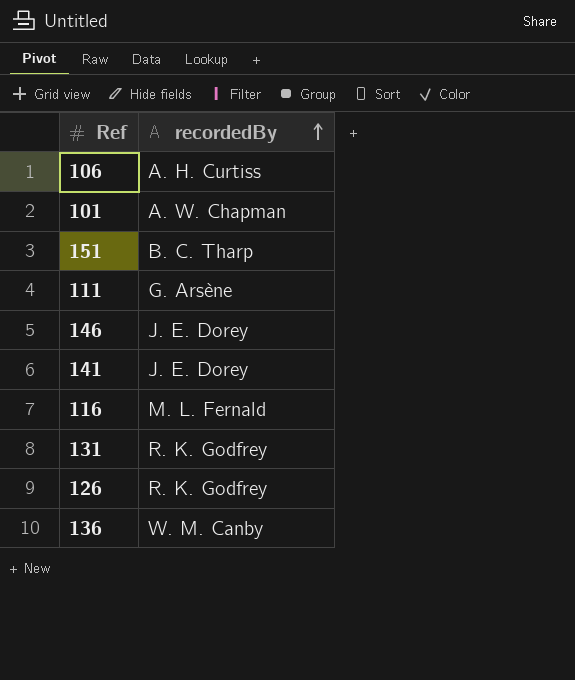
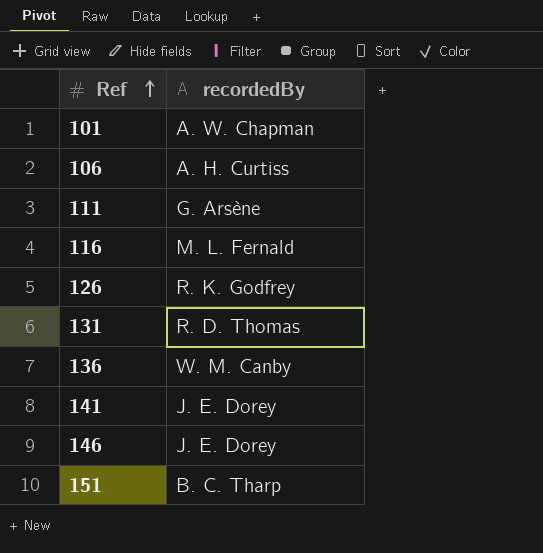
row order: recordedBy ascending -> Ref ascending
131 | recordedBy: R. K. Godfrey -> R. D. Thomas

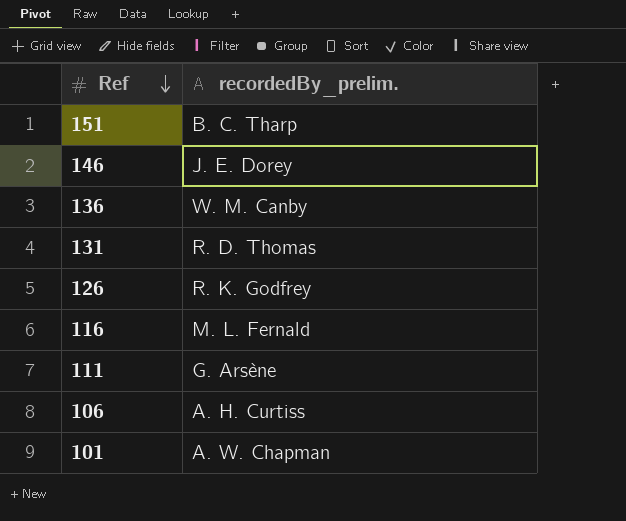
row order: Ref ascending -> Ref descending
column name: recordedBy -> recordedBy_prelim.
row 141: J. E. Dorey -> none

